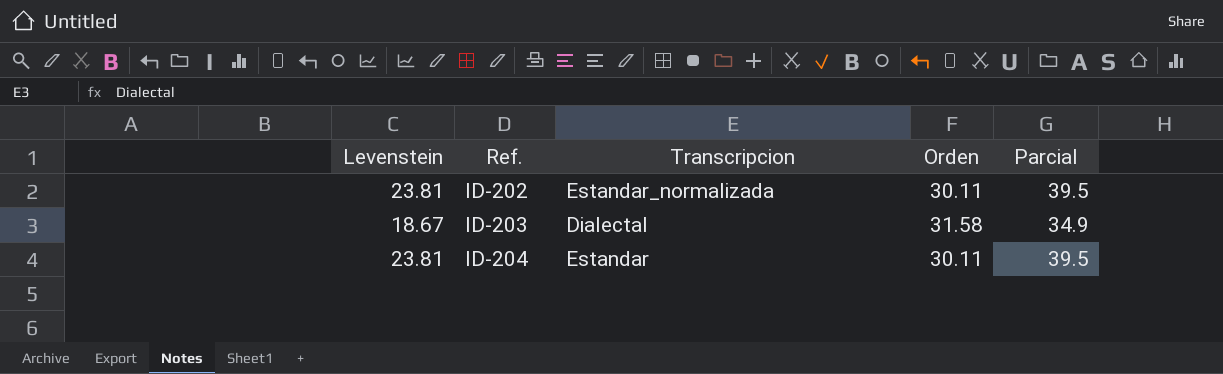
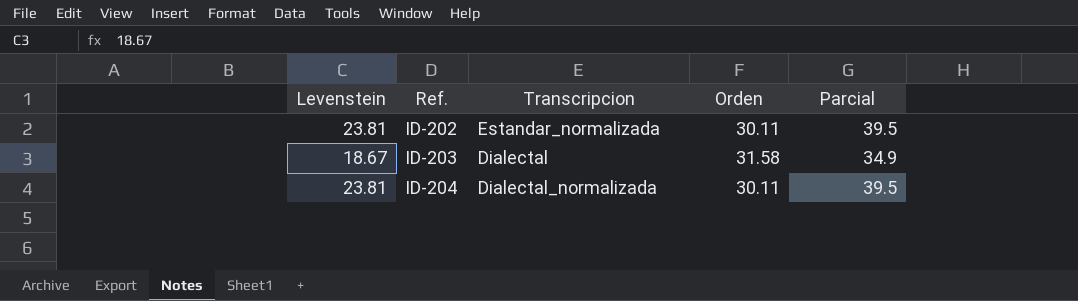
ID-204 | Transcripcion: Estandar -> Dialectal_normalizada

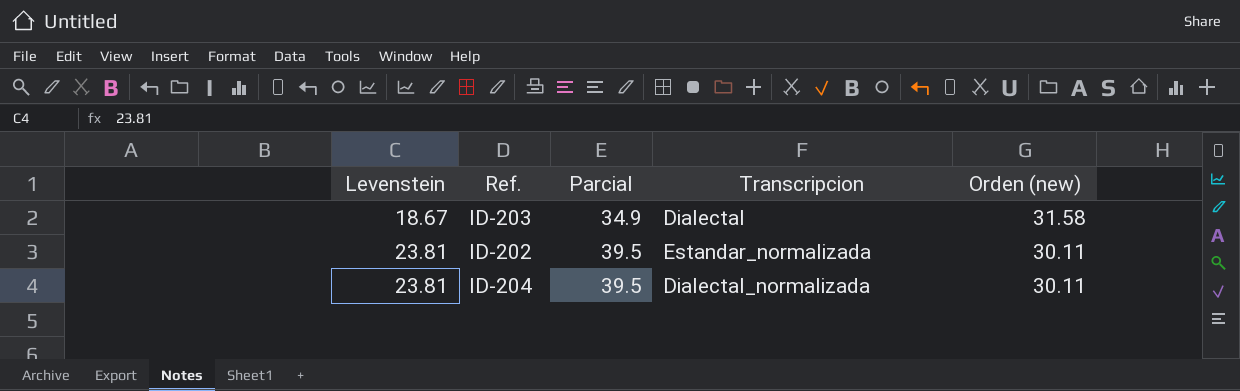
row order: Ref. ascending -> Levenstein ascending
column Parcial | position: 5 -> 3
column name: Orden -> Orden (new)

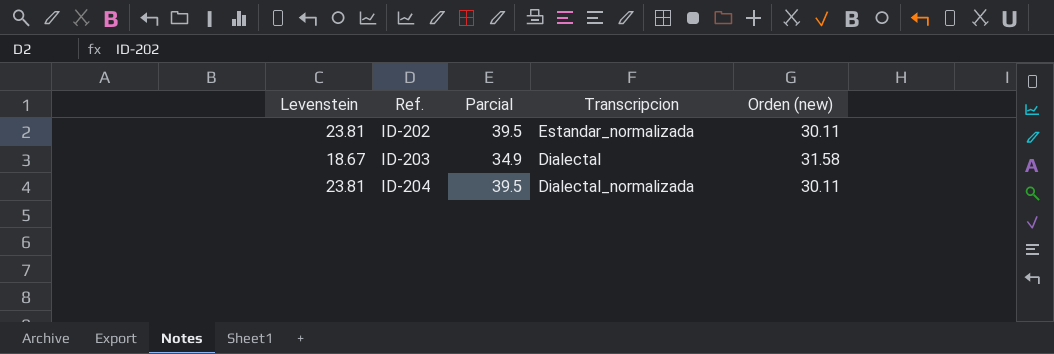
row order: Levenstein ascending -> Ref. ascending

